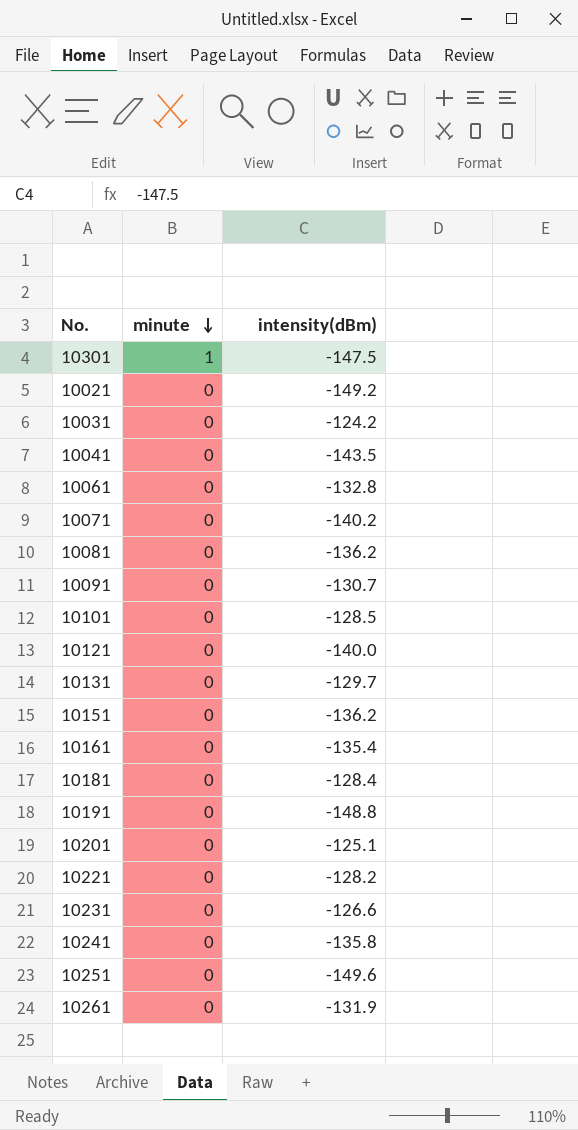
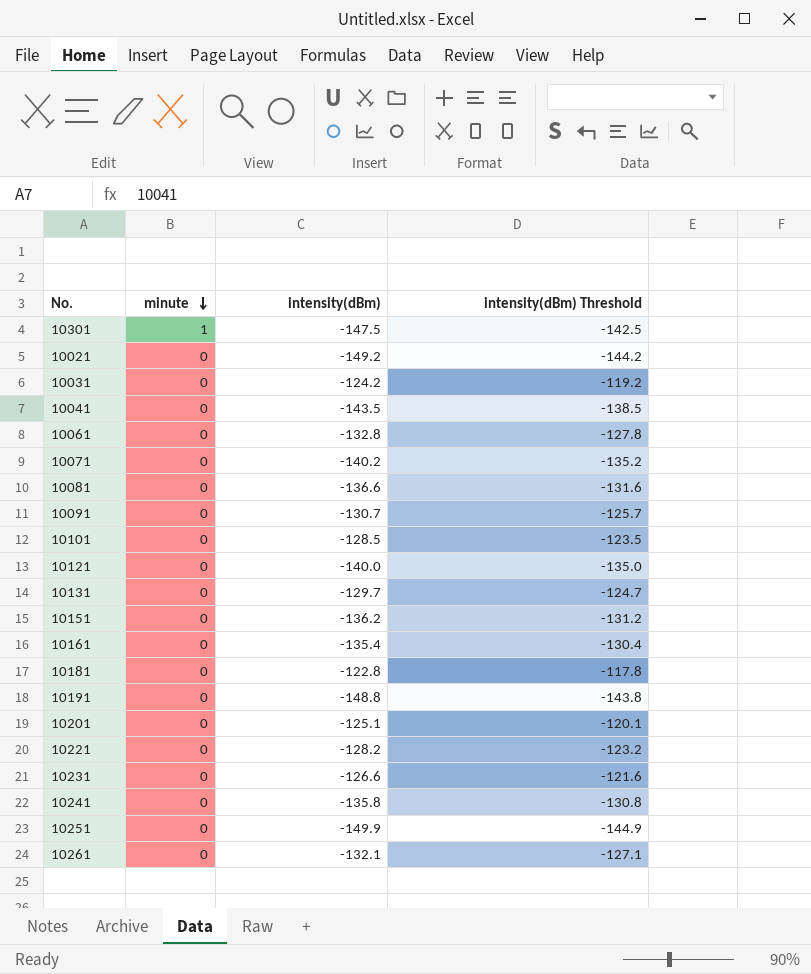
column intensity(dBm) Threshold | formula: none -> [intensity(dBm)] + 5
10081 | intensity(dBm): -136.2 -> -136.6
10181 | intensity(dBm): -128.4 -> -122.8
10251 | intensity(dBm): -149.6 -> -149.9
10261 | intensity(dBm): -131.9 -> -132.1

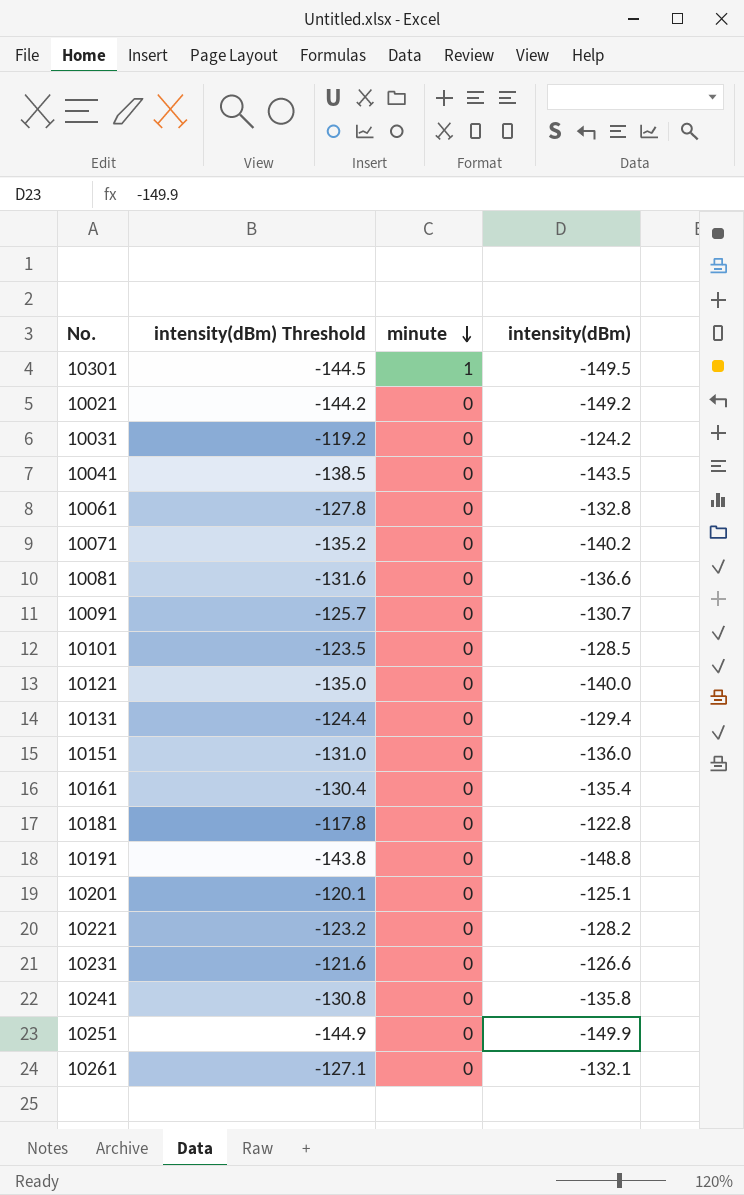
column intensity(dBm) Threshold | position: 4 -> 2
10301 | intensity(dBm) Threshold: -142.5 -> -144.5
10301 | intensity(dBm): -147.5 -> -149.5
10131 | intensity(dBm) Threshold: -124.7 -> -124.4
10131 | intensity(dBm): -129.7 -> -129.4
10151 | intensity(dBm) Threshold: -131.2 -> -131.0
10151 | intensity(dBm): -136.2 -> -136.0

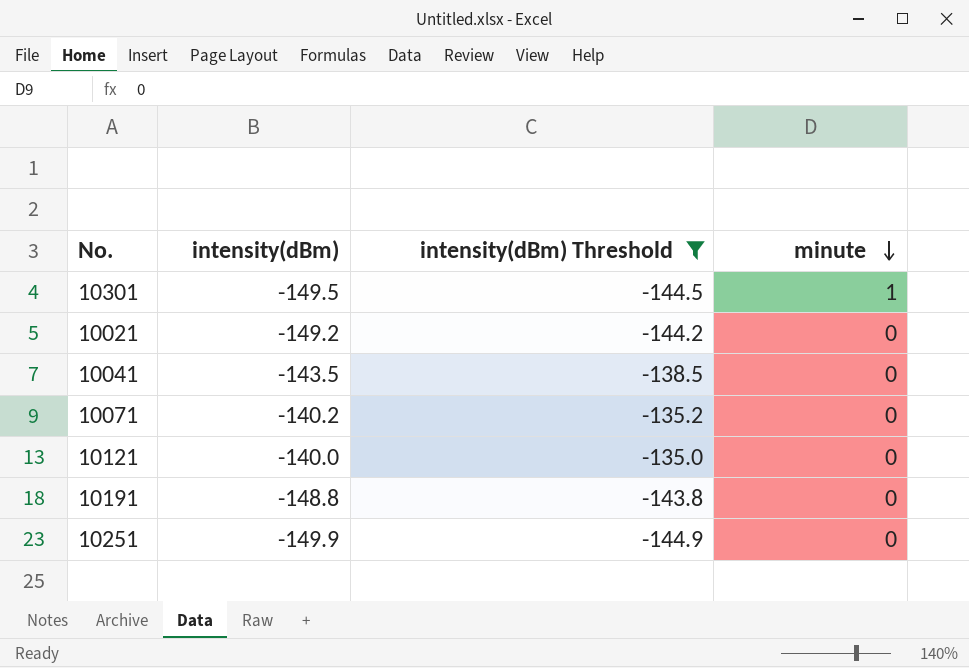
filter: none -> intensity(dBm) Threshold <= -135.0
column intensity(dBm) | position: 4 -> 2

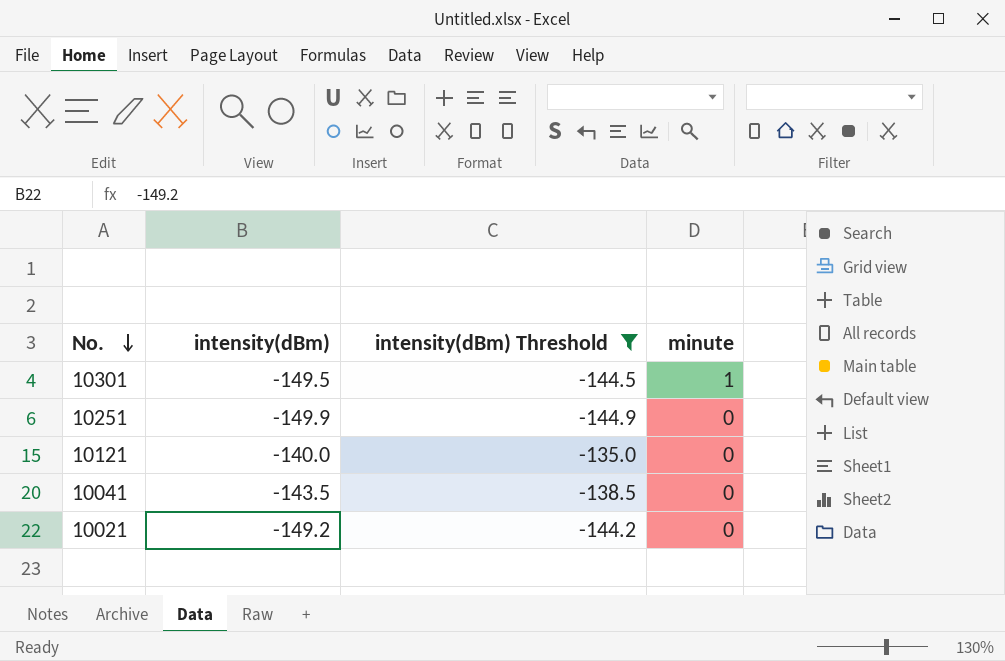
row order: minute descending -> No. descending
row 10071: -140.2 | -135.2 | 0 -> none
row 10191: -148.8 | -143.8 | 0 -> none

